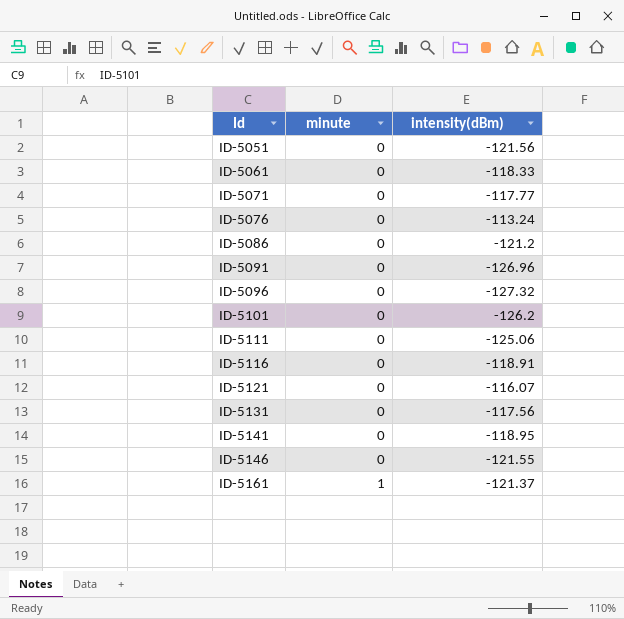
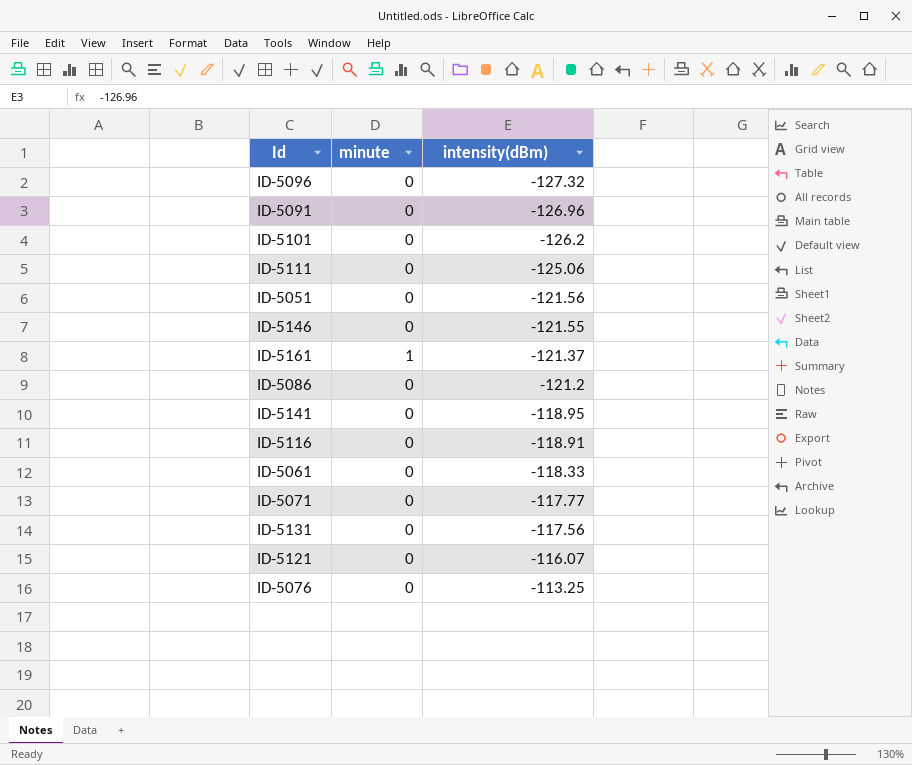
row order: Id ascending -> intensity(dBm) ascending
ID-5076 | intensity(dBm): -113.24 -> -113.25

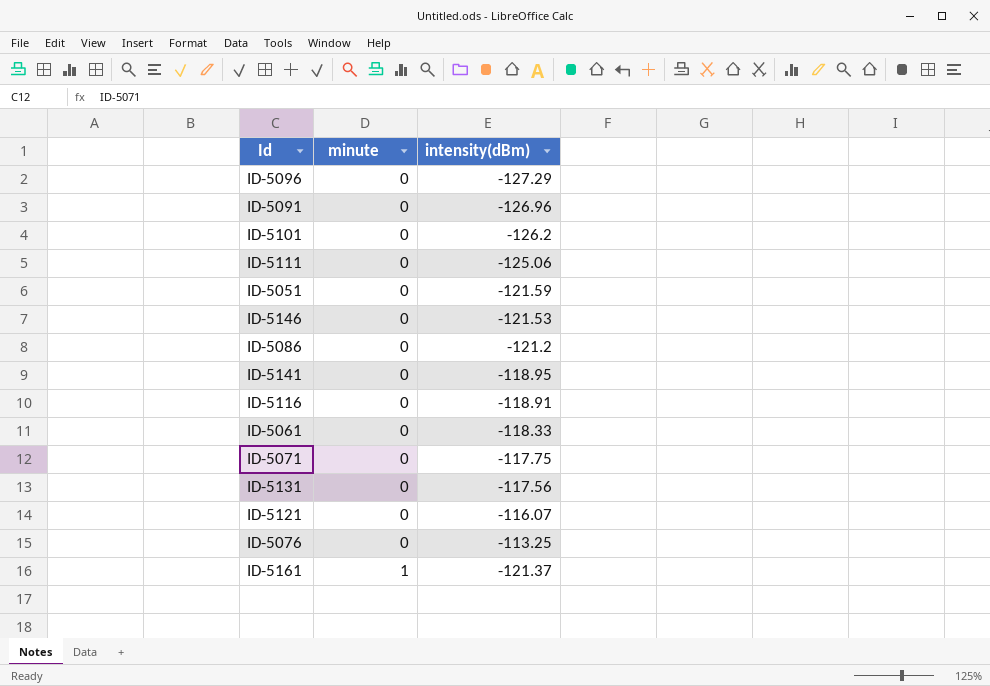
row order: intensity(dBm) ascending -> minute ascending
ID-5096 | intensity(dBm): -127.32 -> -127.29
ID-5051 | intensity(dBm): -121.56 -> -121.59
ID-5146 | intensity(dBm): -121.55 -> -121.53
ID-5071 | intensity(dBm): -117.77 -> -117.75

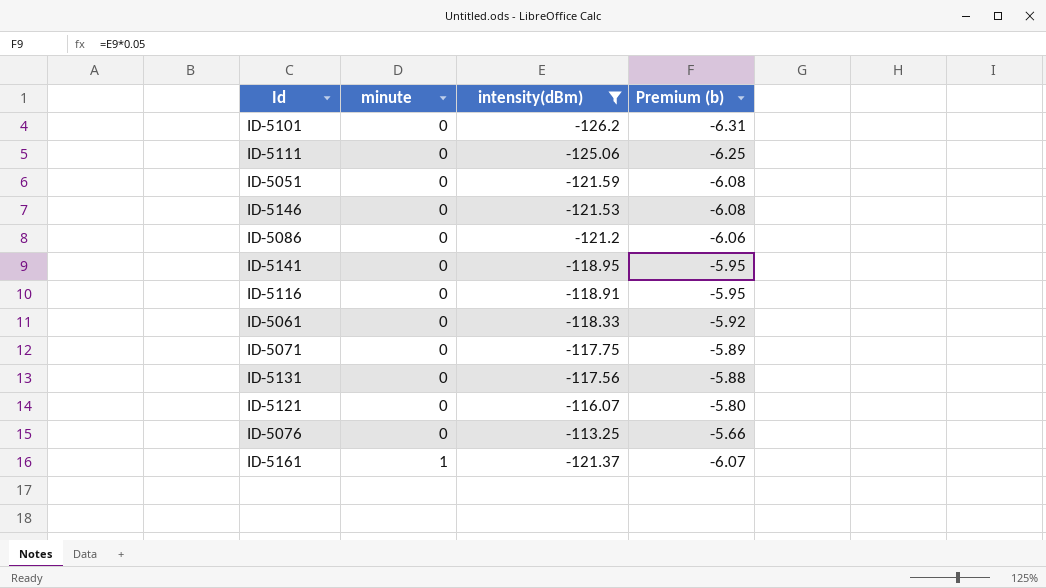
filter: none -> intensity(dBm) >= -126.2
column Premium (b) | formula: none -> [intensity(dBm)] * 0.05

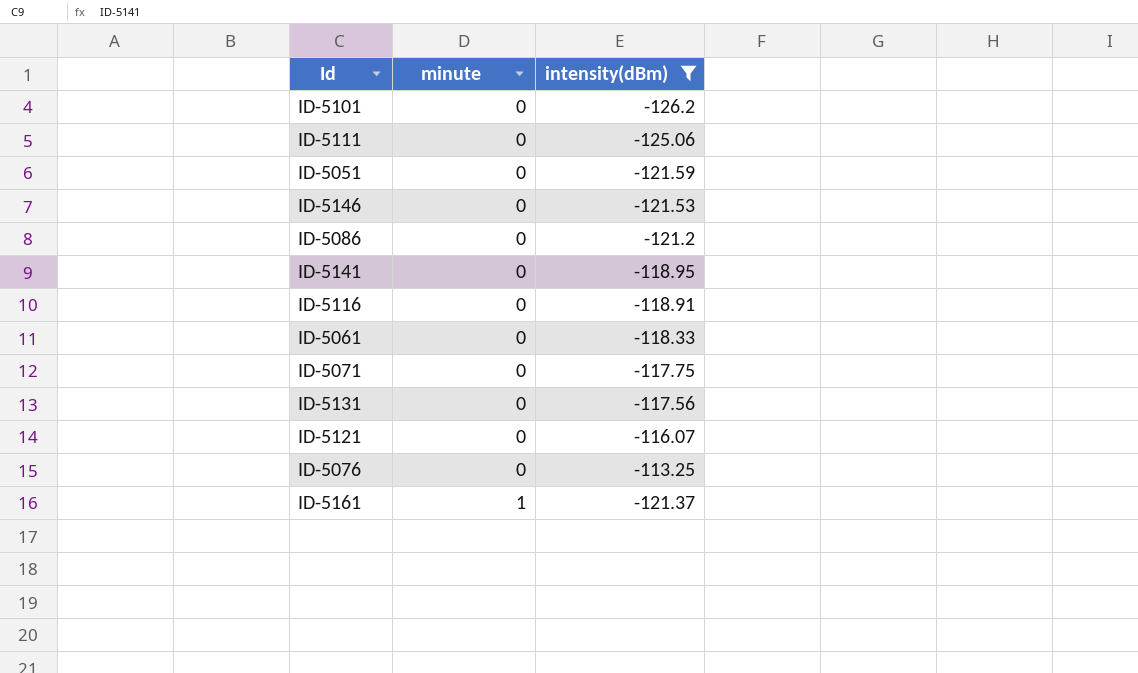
column Premium (b) | formula: [intensity(dBm)] * 0.05 -> none

